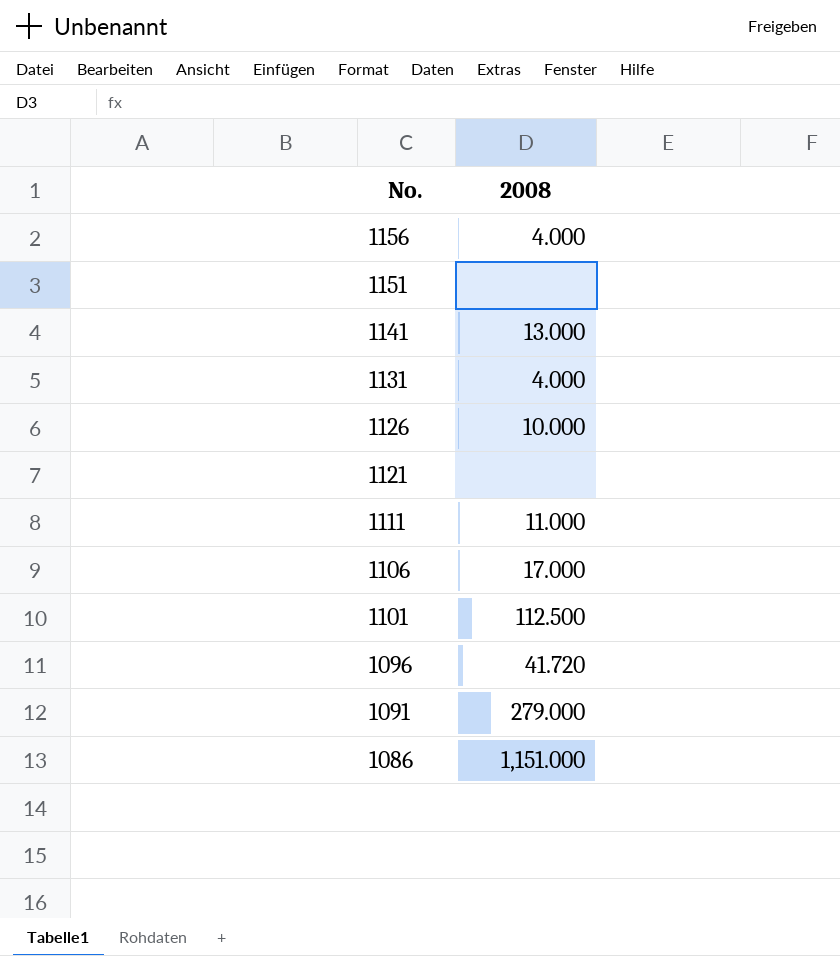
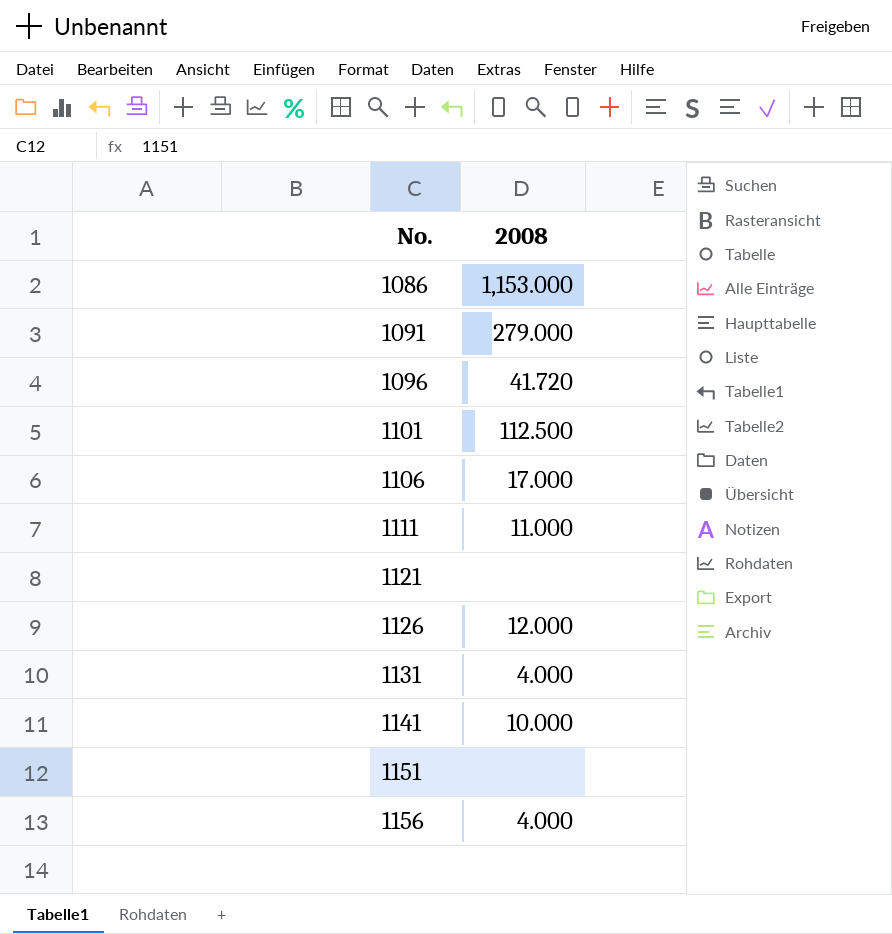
row order: No. descending -> No. ascending
1086 | 2008: 1,151.000 -> 1,153.000
1126 | 2008: 10.000 -> 12.000
1141 | 2008: 13.000 -> 10.000

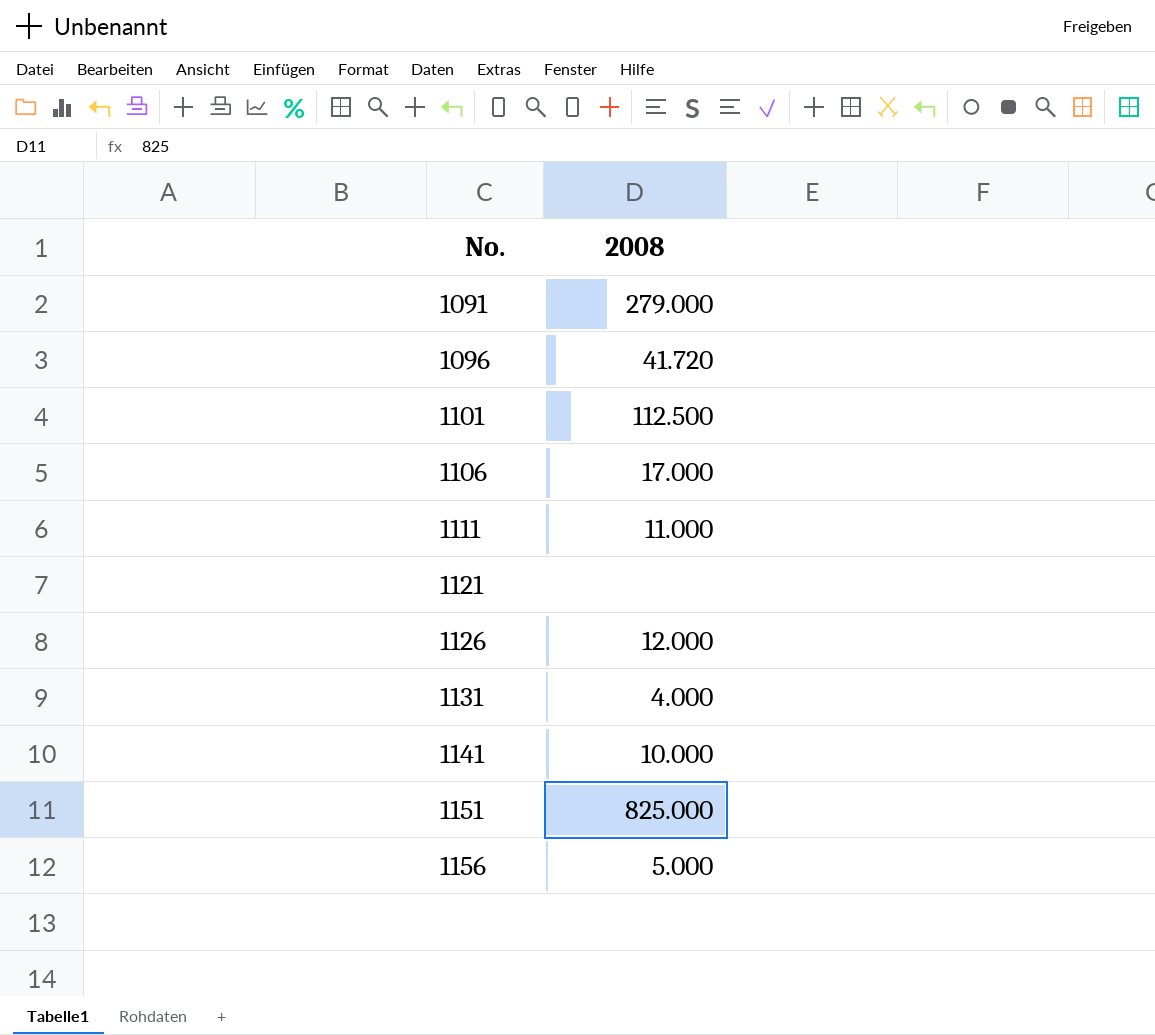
row 1086: 1,153.000 -> none
1151 | 2008: none -> 825.000
1156 | 2008: 4.000 -> 5.000

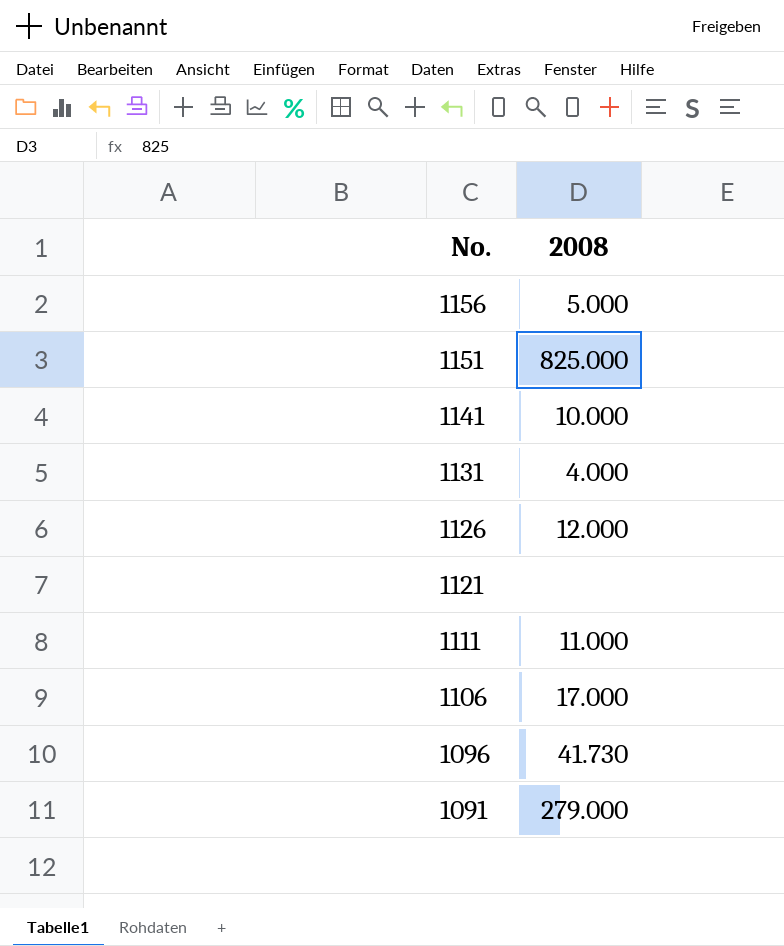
row order: No. ascending -> No. descending
row 1101: 112.500 -> none
1096 | 2008: 41.720 -> 41.730

